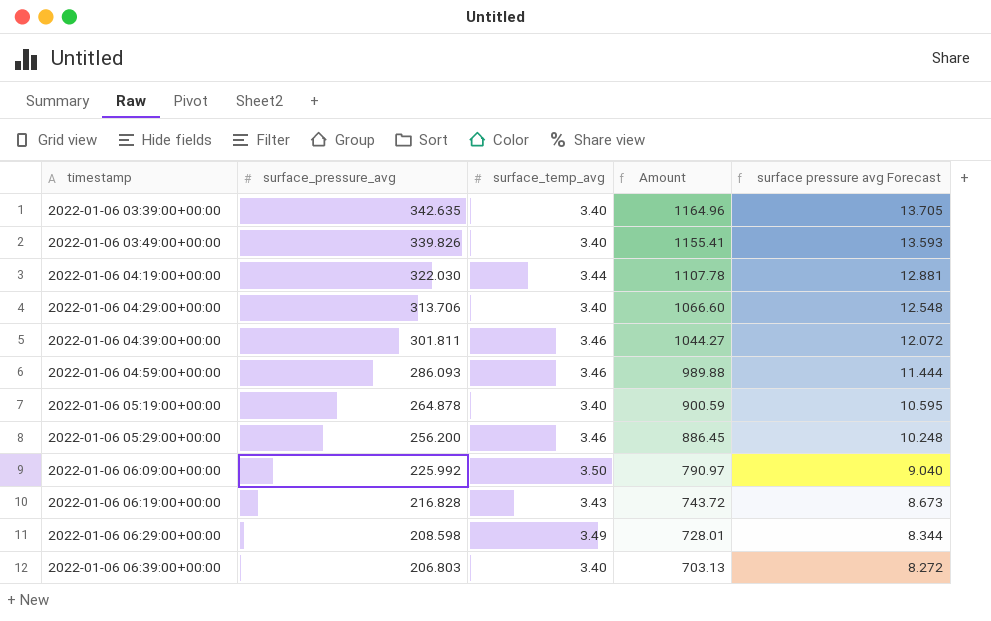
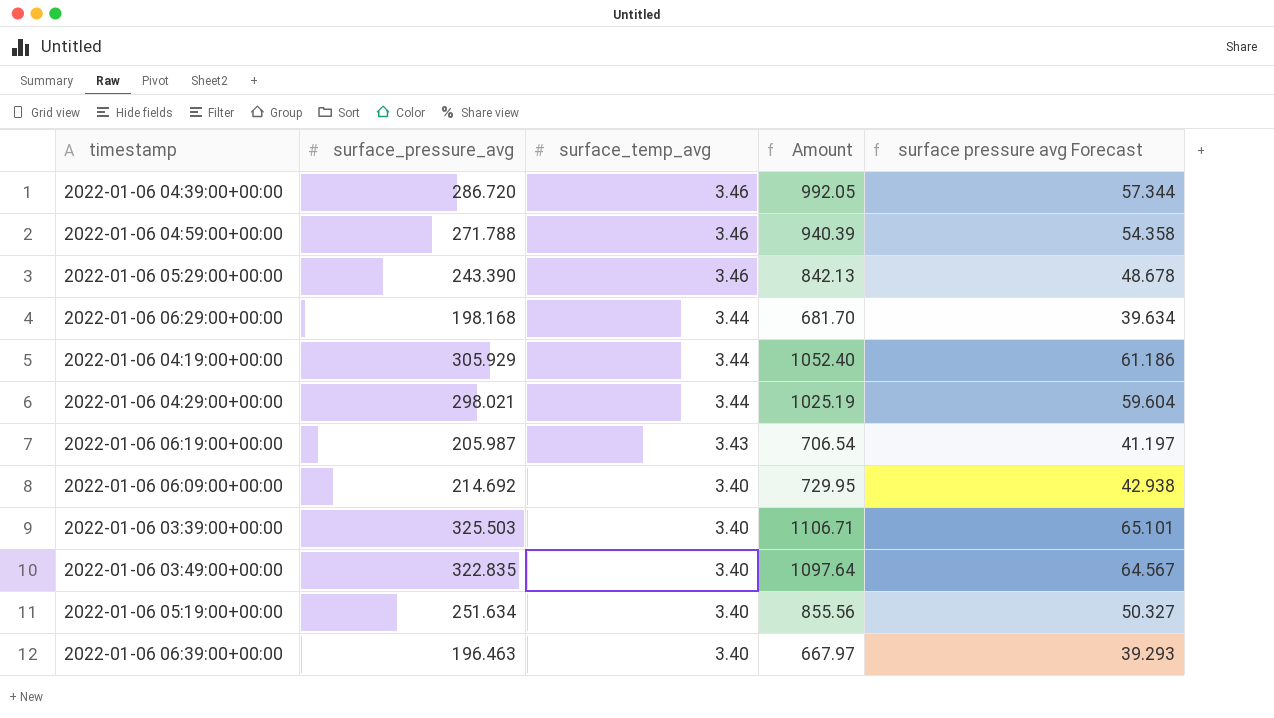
row order: timestamp ascending -> surface_temp_avg descending
column surface pressure avg Forecast | formula: [surface_pressure_avg] * 0.04 -> [surface_pressure_avg] * 0.2
2022-01-06 04:39:00+00:00 | surface_pressure_avg: 301.811 -> 286.720
2022-01-06 04:39:00+00:00 | Amount: 1044.27 -> 992.05
2022-01-06 04:59:00+00:00 | surface_pressure_avg: 286.093 -> 271.788
2022-01-06 04:59:00+00:00 | Amount: 989.88 -> 940.39
2022-01-06 05:29:00+00:00 | surface_pressure_avg: 256.200 -> 243.390
2022-01-06 05:29:00+00:00 | Amount: 886.45 -> 842.13
2022-01-06 06:29:00+00:00 | surface_pressure_avg: 208.598 -> 198.168
2022-01-06 06:29:00+00:00 | surface_temp_avg: 3.49 -> 3.44
2022-01-06 06:29:00+00:00 | Amount: 728.01 -> 681.70
2022-01-06 04:19:00+00:00 | surface_pressure_avg: 322.030 -> 305.929
2022-01-06 04:19:00+00:00 | Amount: 1107.78 -> 1052.40
2022-01-06 04:29:00+00:00 | surface_pressure_avg: 313.706 -> 298.021
2022-01-06 04:29:00+00:00 | surface_temp_avg: 3.40 -> 3.44
2022-01-06 04:29:00+00:00 | Amount: 1066.60 -> 1025.19
2022-01-06 06:19:00+00:00 | surface_pressure_avg: 216.828 -> 205.987
2022-01-06 06:19:00+00:00 | Amount: 743.72 -> 706.54
2022-01-06 06:09:00+00:00 | surface_pressure_avg: 225.992 -> 214.692
2022-01-06 06:09:00+00:00 | surface_temp_avg: 3.50 -> 3.40
2022-01-06 06:09:00+00:00 | Amount: 790.97 -> 729.95
2022-01-06 03:39:00+00:00 | surface_pressure_avg: 342.635 -> 325.503
2022-01-06 03:39:00+00:00 | Amount: 1164.96 -> 1106.71
2022-01-06 03:49:00+00:00 | surface_pressure_avg: 339.826 -> 322.835
2022-01-06 03:49:00+00:00 | Amount: 1155.41 -> 1097.64
2022-01-06 05:19:00+00:00 | surface_pressure_avg: 264.878 -> 251.634
2022-01-06 05:19:00+00:00 | Amount: 900.59 -> 855.56
2022-01-06 06:39:00+00:00 | surface_pressure_avg: 206.803 -> 196.463
2022-01-06 06:39:00+00:00 | Amount: 703.13 -> 667.97

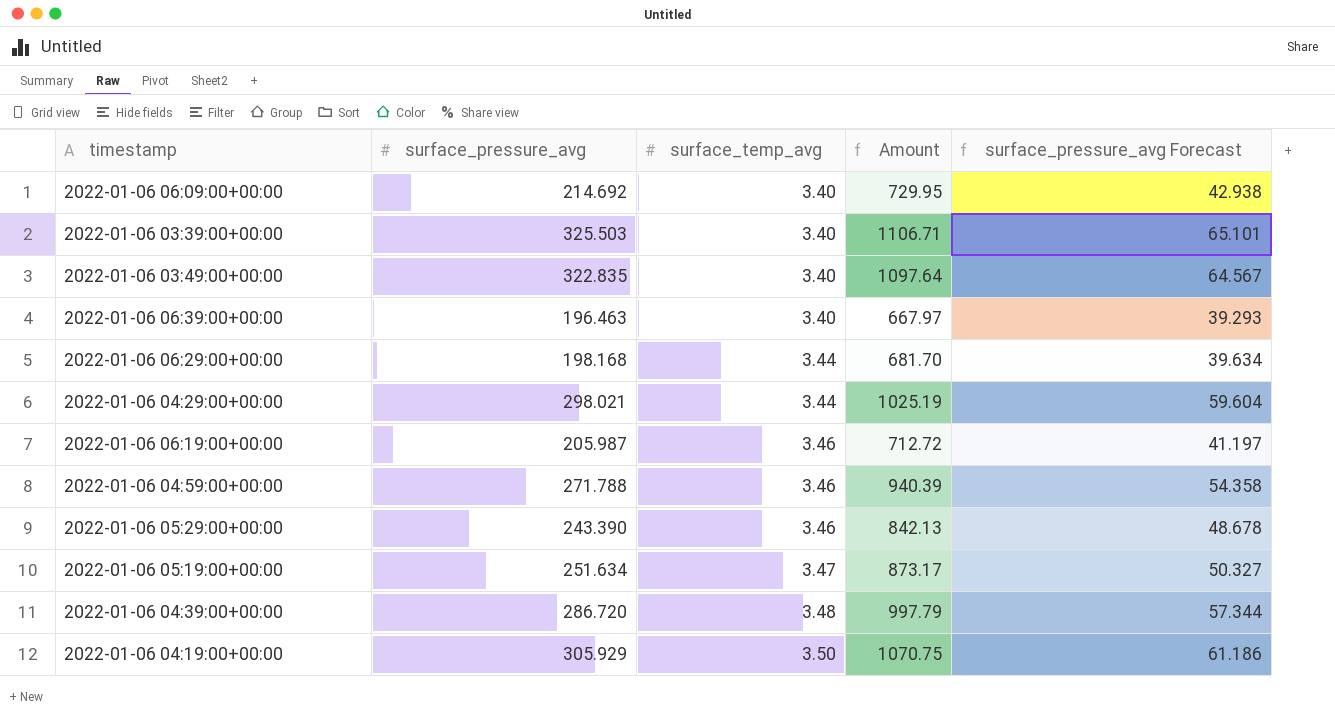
row order: surface_temp_avg descending -> surface_temp_avg ascending
column name: surface pressure avg Forecast -> surface_pressure_avg Forecast
2022-01-06 06:19:00+00:00 | surface_temp_avg: 3.43 -> 3.46
2022-01-06 06:19:00+00:00 | Amount: 706.54 -> 712.72
2022-01-06 05:19:00+00:00 | surface_temp_avg: 3.40 -> 3.47
2022-01-06 05:19:00+00:00 | Amount: 855.56 -> 873.17
2022-01-06 04:39:00+00:00 | surface_temp_avg: 3.46 -> 3.48
2022-01-06 04:39:00+00:00 | Amount: 992.05 -> 997.79
2022-01-06 04:19:00+00:00 | surface_temp_avg: 3.44 -> 3.50
2022-01-06 04:19:00+00:00 | Amount: 1052.40 -> 1070.75

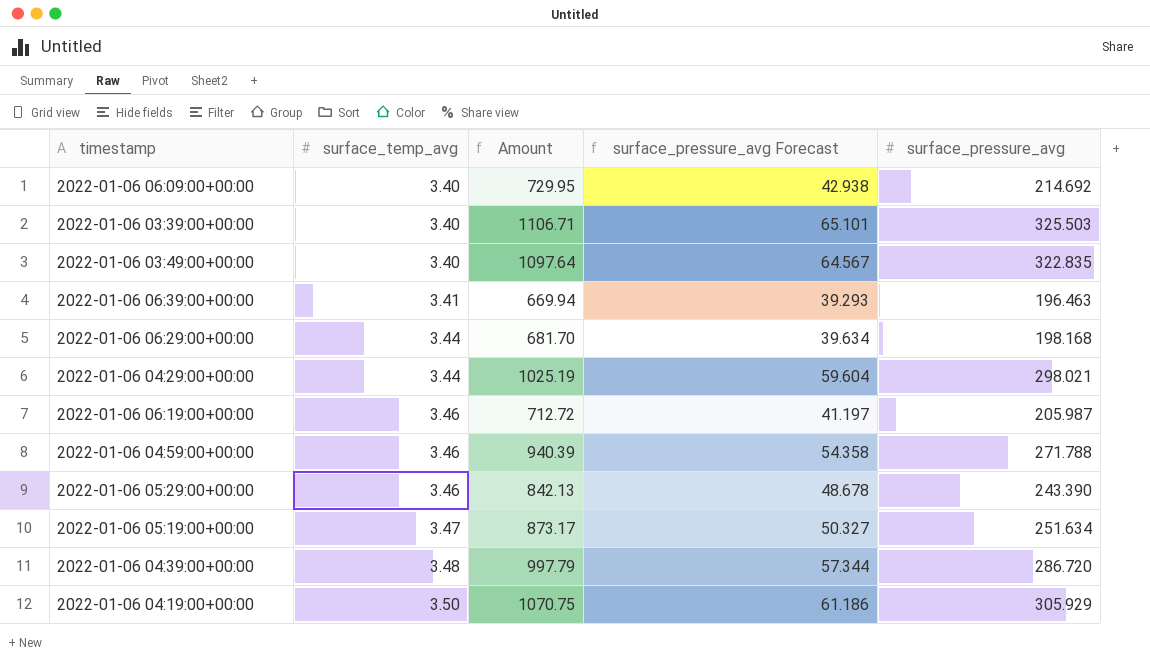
column surface_pressure_avg | position: 2 -> 5
2022-01-06 06:39:00+00:00 | surface_temp_avg: 3.40 -> 3.41
2022-01-06 06:39:00+00:00 | Amount: 667.97 -> 669.94

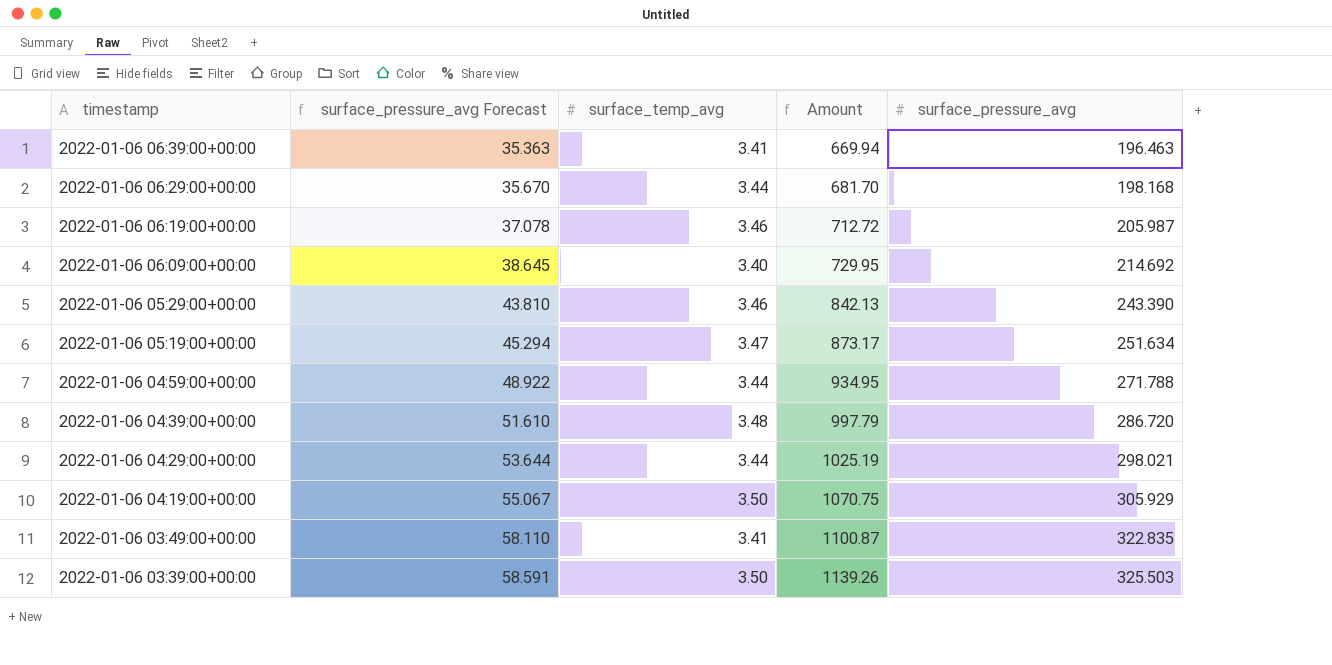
row order: surface_temp_avg ascending -> timestamp descending
column surface_pressure_avg Forecast | formula: [surface_pressure_avg] * 0.2 -> [surface_pressure_avg] * 0.18
column surface_pressure_avg Forecast | position: 4 -> 2
2022-01-06 04:59:00+00:00 | surface_temp_avg: 3.46 -> 3.44
2022-01-06 04:59:00+00:00 | Amount: 940.39 -> 934.95
2022-01-06 03:49:00+00:00 | surface_temp_avg: 3.40 -> 3.41
2022-01-06 03:49:00+00:00 | Amount: 1097.64 -> 1100.87
2022-01-06 03:39:00+00:00 | surface_temp_avg: 3.40 -> 3.50
2022-01-06 03:39:00+00:00 | Amount: 1106.71 -> 1139.26

